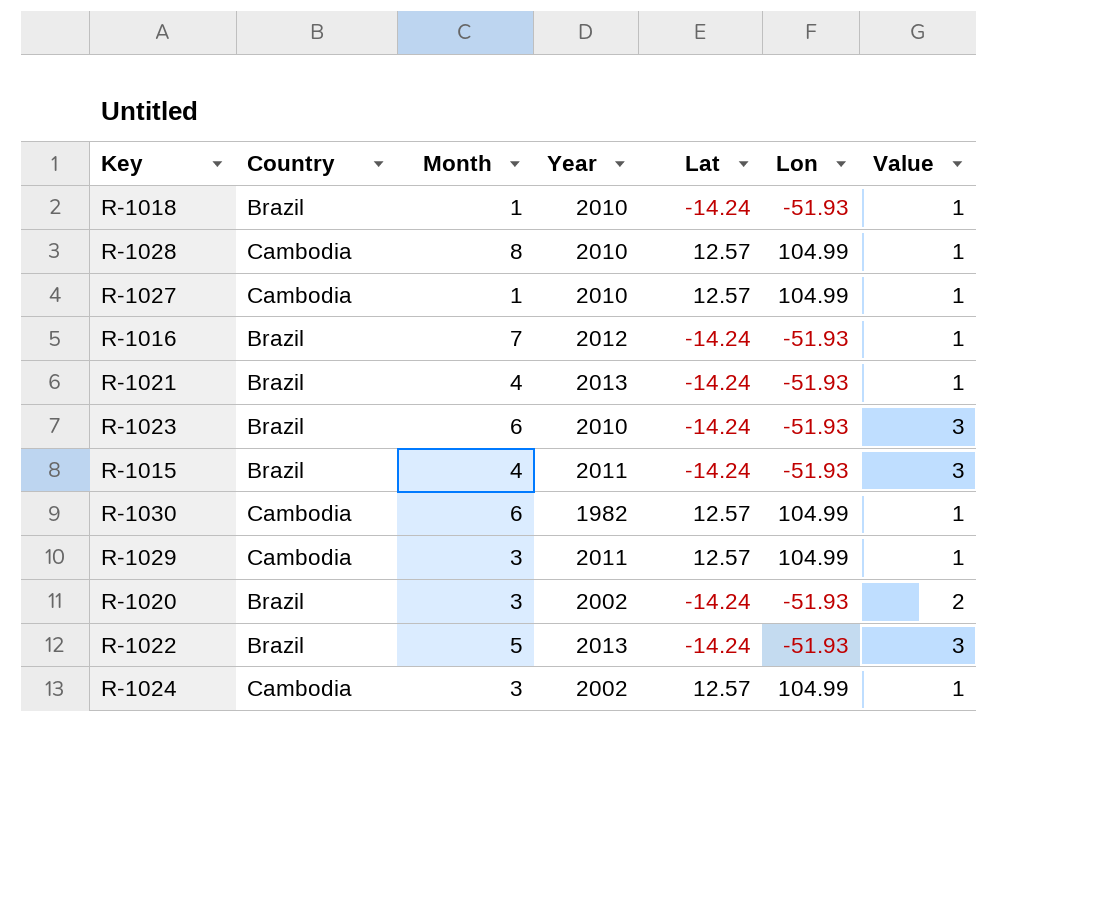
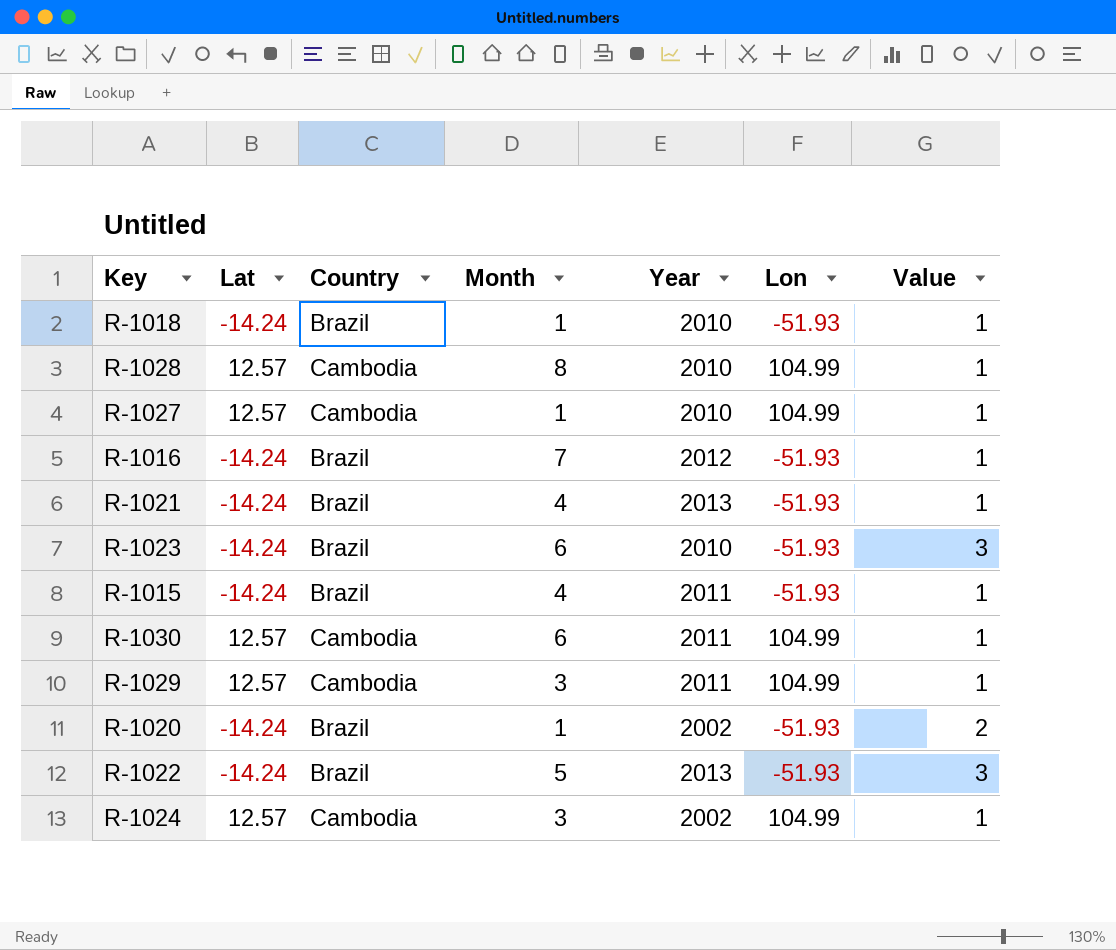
column Lat | position: 5 -> 2
R-1015 | Value: 3 -> 1
R-1030 | Year: 1982 -> 2011
R-1020 | Month: 3 -> 1

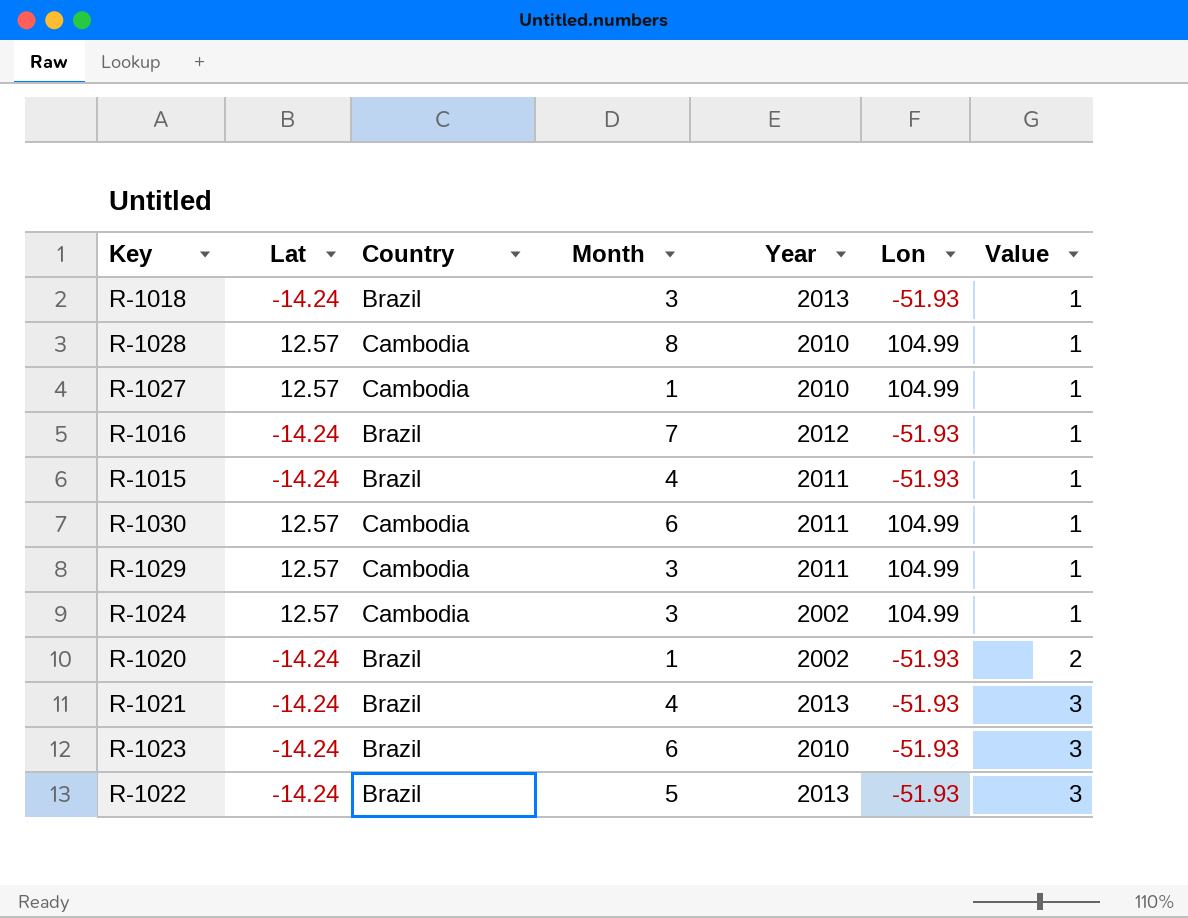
row order: none -> Value ascending
R-1018 | Month: 1 -> 3
R-1018 | Year: 2010 -> 2013
R-1021 | Value: 1 -> 3

